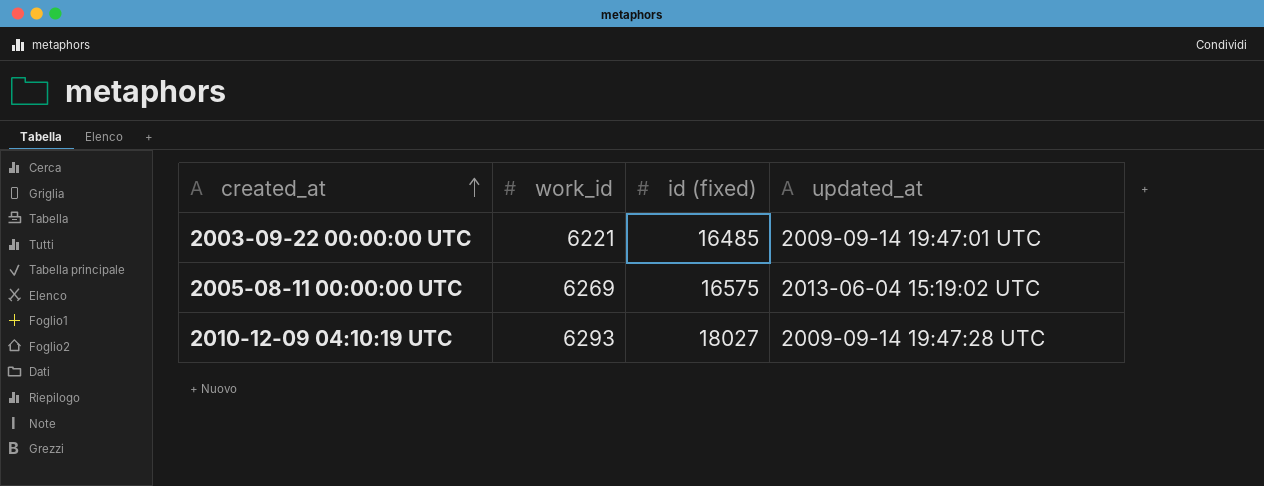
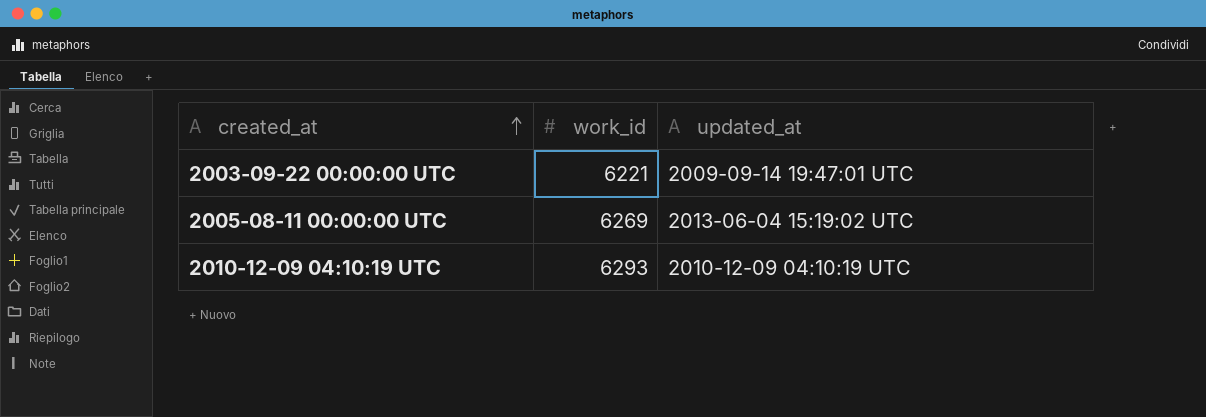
column id (fixed) | position: 3 -> none
2010-12-09 04:10:19 UTC | updated_at: 2009-09-14 19:47:28 UTC -> 2010-12-09 04:10:19 UTC

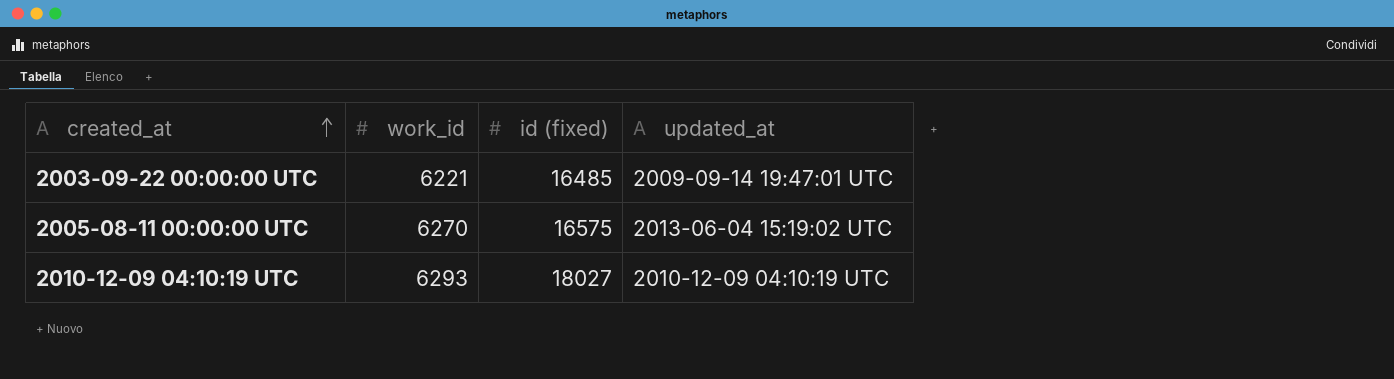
column id (fixed) | position: none -> 3
2005-08-11 00:00:00 UTC | work_id: 6269 -> 6270

